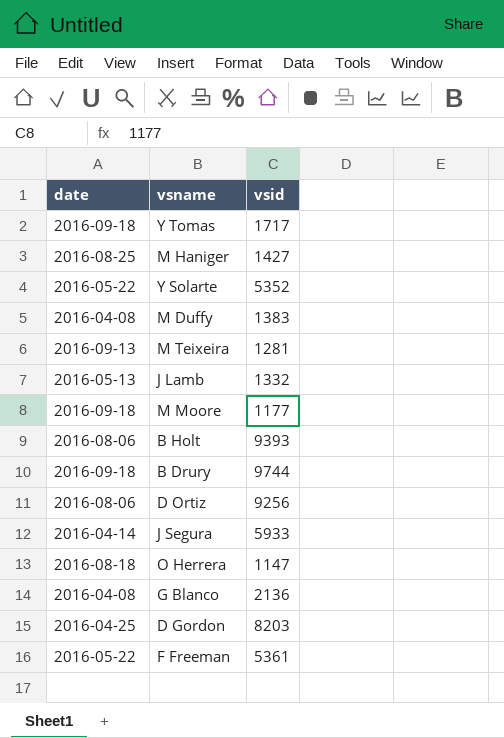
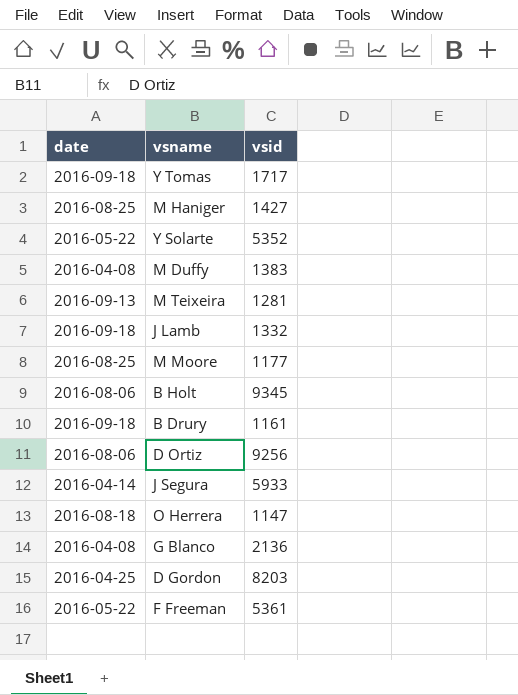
J Lamb | date: 2016-05-13 -> 2016-09-18
M Moore | date: 2016-09-18 -> 2016-08-25
B Holt | vsid: 9393 -> 9345
B Drury | vsid: 9744 -> 1161

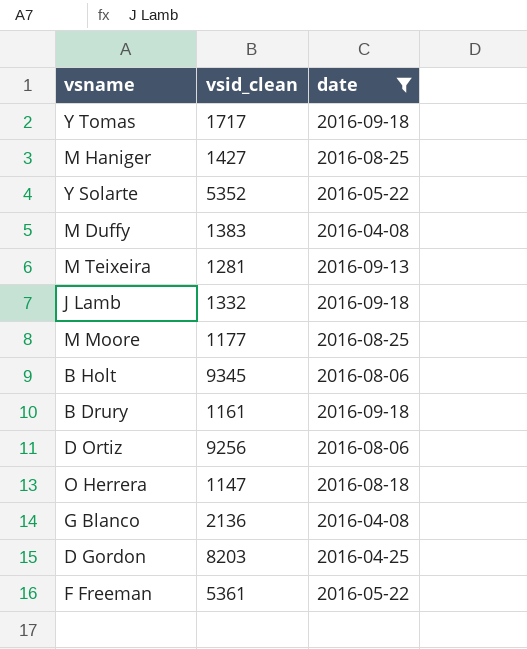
filter: none -> date != 2016-04-14
column name: vsid -> vsid_clean
column date | position: 1 -> 3

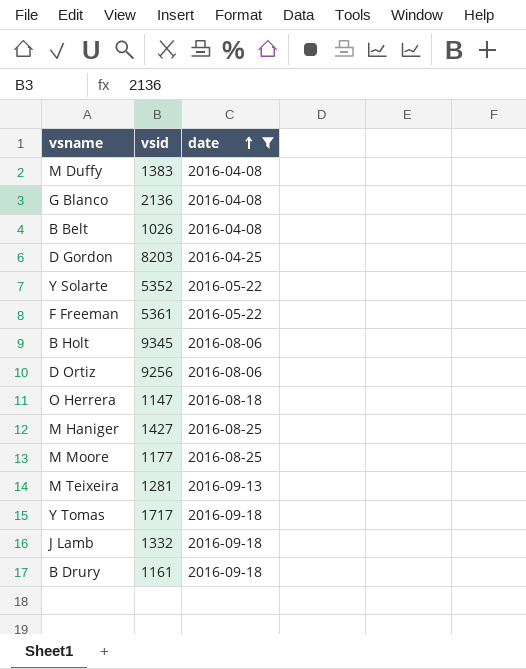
row order: none -> date ascending
column name: vsid_clean -> vsid
row B Belt: none -> 1026 | 2016-04-08

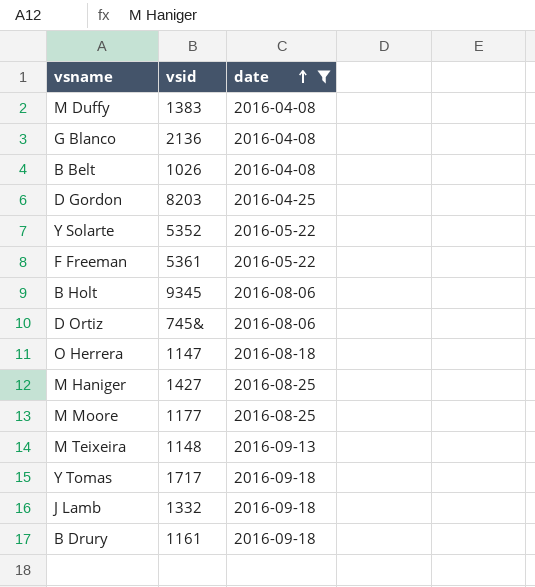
D Ortiz | vsid: 9256 -> 745&
M Teixeira | vsid: 1281 -> 1148

